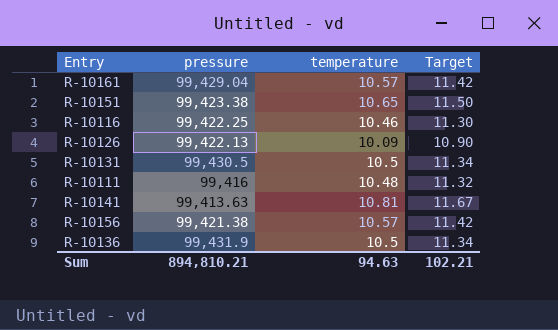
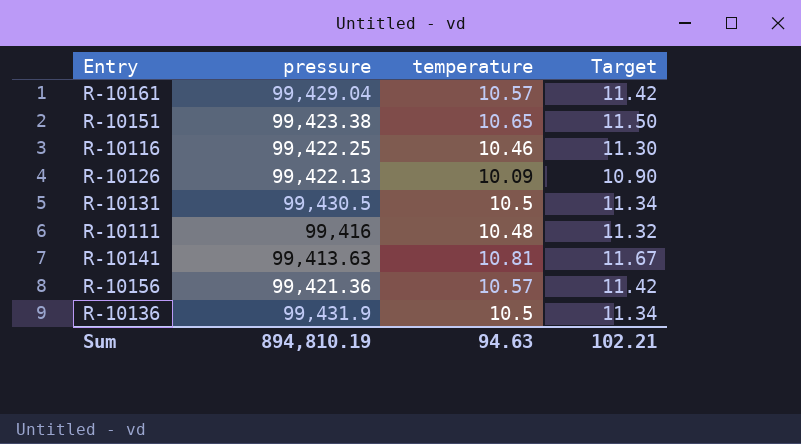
R-10156 | pressure: 99,421.38 -> 99,421.36
Sum | pressure: 894,810.21 -> 894,810.19

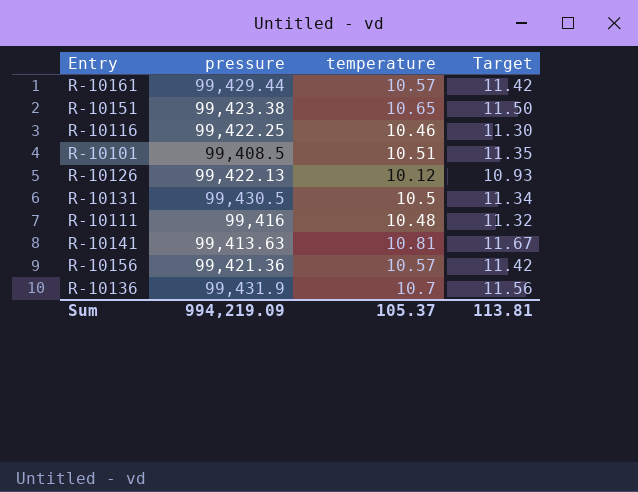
R-10161 | pressure: 99,429.04 -> 99,429.44
row R-10101: none -> 99,408.5 | 10.51 | 11.35
R-10126 | temperature: 10.09 -> 10.12
R-10126 | Target: 10.90 -> 10.93
R-10136 | temperature: 10.5 -> 10.7
R-10136 | Target: 11.34 -> 11.56
Sum | pressure: 894,810.19 -> 994,219.09
Sum | temperature: 94.63 -> 105.37
Sum | Target: 102.21 -> 113.81

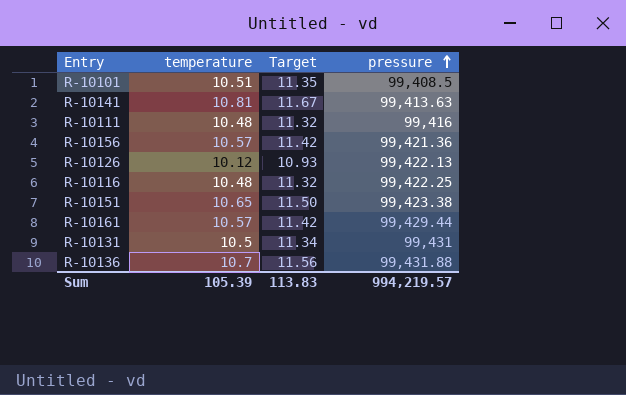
row order: none -> pressure ascending
column pressure | position: 2 -> 4
R-10116 | temperature: 10.46 -> 10.48
R-10116 | Target: 11.30 -> 11.32
R-10131 | pressure: 99,430.5 -> 99,431
R-10136 | pressure: 99,431.9 -> 99,431.88
Sum | temperature: 105.37 -> 105.39
Sum | Target: 113.81 -> 113.83
Sum | pressure: 994,219.09 -> 994,219.57

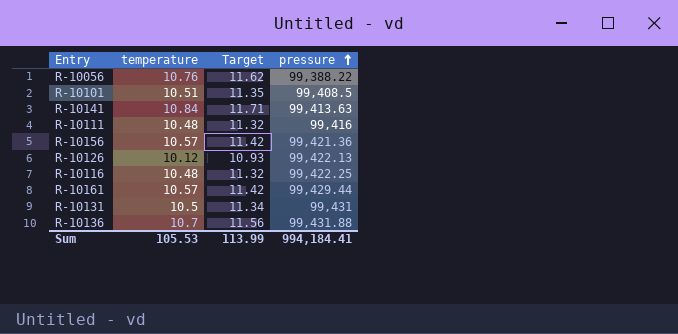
row R-10151: 10.65 | 11.50 | 99,423.38 -> none
row R-10056: none -> 10.76 | 11.62 | 99,388.22
R-10141 | temperature: 10.81 -> 10.84
R-10141 | Target: 11.67 -> 11.71
Sum | temperature: 105.39 -> 105.53
Sum | Target: 113.83 -> 113.99
Sum | pressure: 994,219.57 -> 994,184.41

